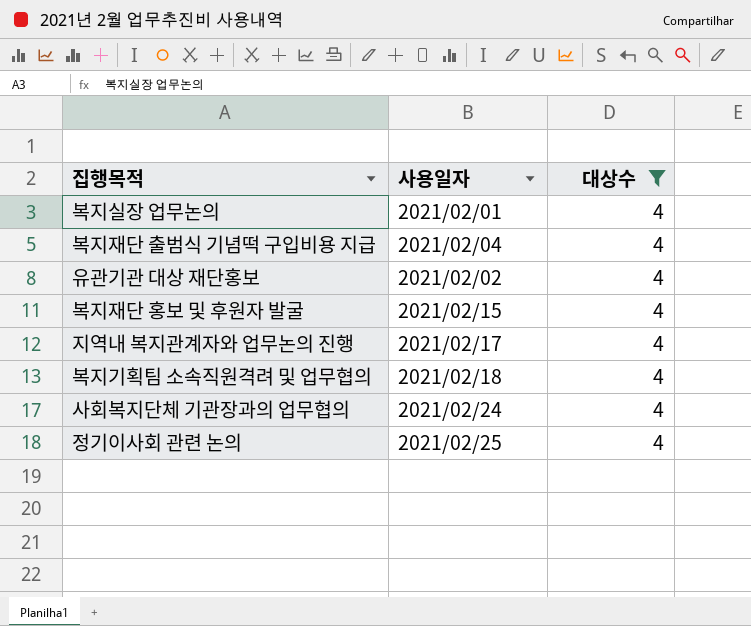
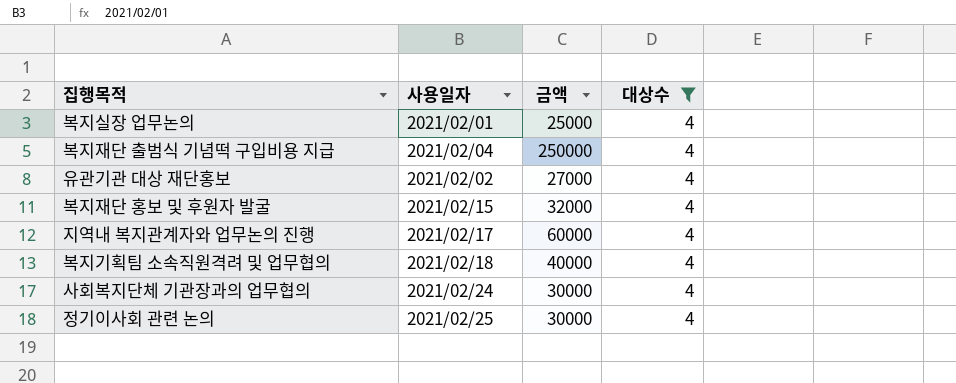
column 금액 | position: none -> 3

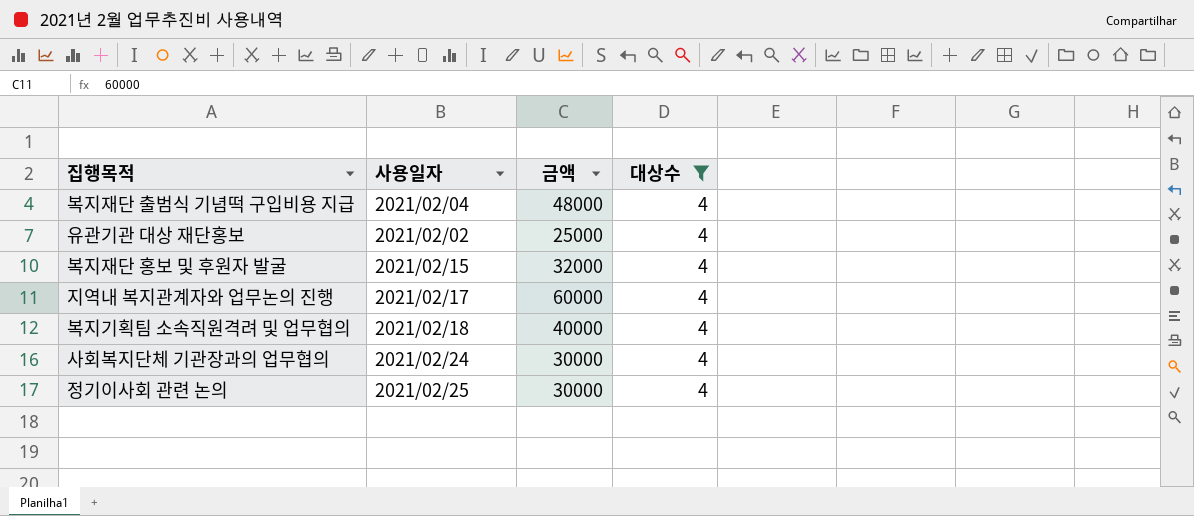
row 복지실장 업무논의: 2021/02/01 | 25000 | 4 -> none
복지재단 출범식 기념떡 구입비용 지급 | 금액: 250000 -> 48000
유관기관 대상 재단홍보 | 금액: 27000 -> 25000

